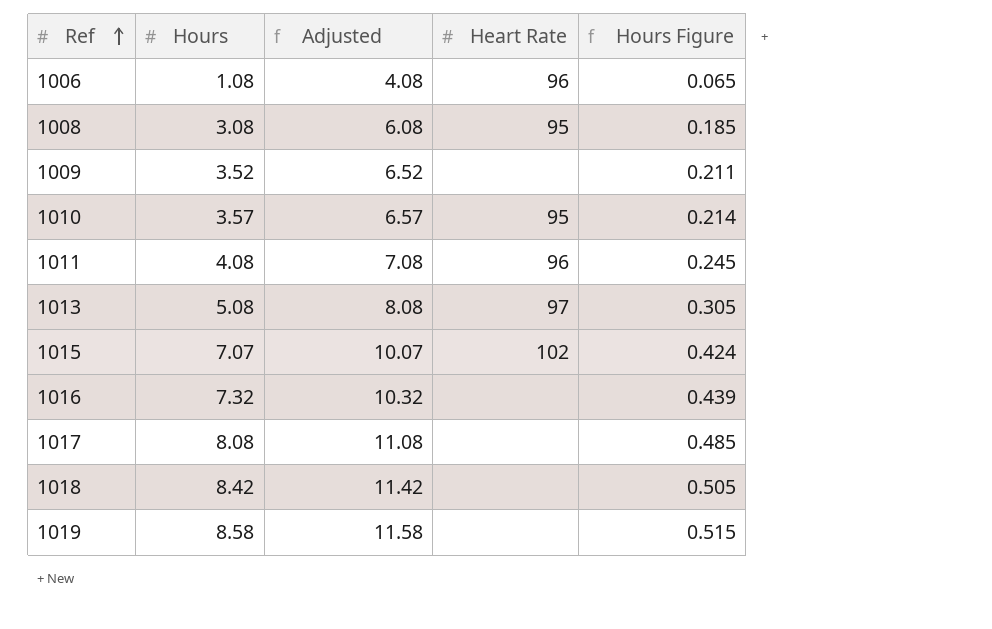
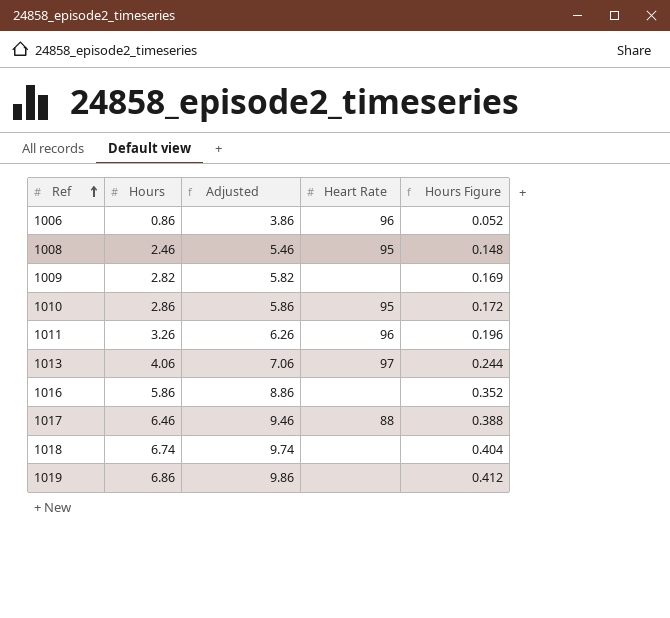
row 1015: 7.07 | 10.07 | 102 | 0.424 -> none
1006 | Hours: 1.08 -> 0.86
1006 | Adjusted: 4.08 -> 3.86
1006 | Hours Figure: 0.065 -> 0.052
1008 | Hours: 3.08 -> 2.46
1008 | Adjusted: 6.08 -> 5.46
1008 | Hours Figure: 0.185 -> 0.148
1009 | Hours: 3.52 -> 2.82
1009 | Adjusted: 6.52 -> 5.82
1009 | Hours Figure: 0.211 -> 0.169
1010 | Hours: 3.57 -> 2.86
1010 | Adjusted: 6.57 -> 5.86
1010 | Hours Figure: 0.214 -> 0.172
1011 | Hours: 4.08 -> 3.26
1011 | Adjusted: 7.08 -> 6.26
1011 | Hours Figure: 0.245 -> 0.196
1013 | Hours: 5.08 -> 4.06
1013 | Adjusted: 8.08 -> 7.06
1013 | Hours Figure: 0.305 -> 0.244
1016 | Hours: 7.32 -> 5.86
1016 | Adjusted: 10.32 -> 8.86
1016 | Hours Figure: 0.439 -> 0.352
1017 | Hours: 8.08 -> 6.46
1017 | Adjusted: 11.08 -> 9.46
1017 | Heart Rate: none -> 88
1017 | Hours Figure: 0.485 -> 0.388
1018 | Hours: 8.42 -> 6.74
1018 | Adjusted: 11.42 -> 9.74
1018 | Hours Figure: 0.505 -> 0.404
1019 | Hours: 8.58 -> 6.86
1019 | Adjusted: 11.58 -> 9.86
1019 | Hours Figure: 0.515 -> 0.412

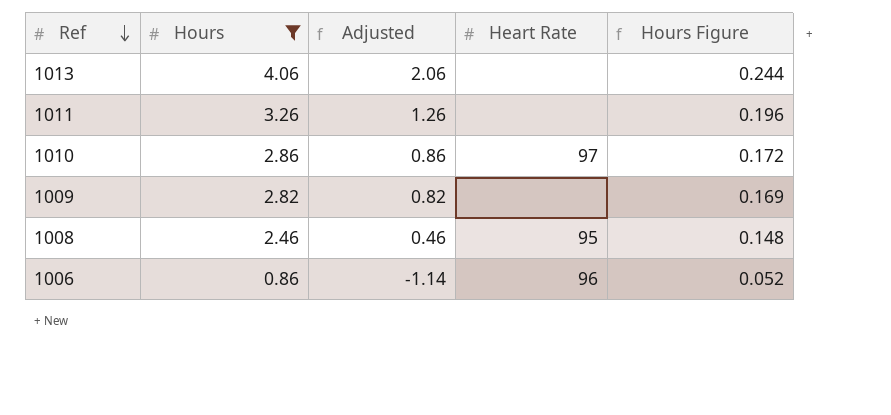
filter: none -> Hours <= 4.06
row order: Ref ascending -> Ref descending
column Adjusted | formula: [Hours] + 3 -> [Hours] - 2
1013 | Heart Rate: 97 -> none
1011 | Heart Rate: 96 -> none
1010 | Heart Rate: 95 -> 97

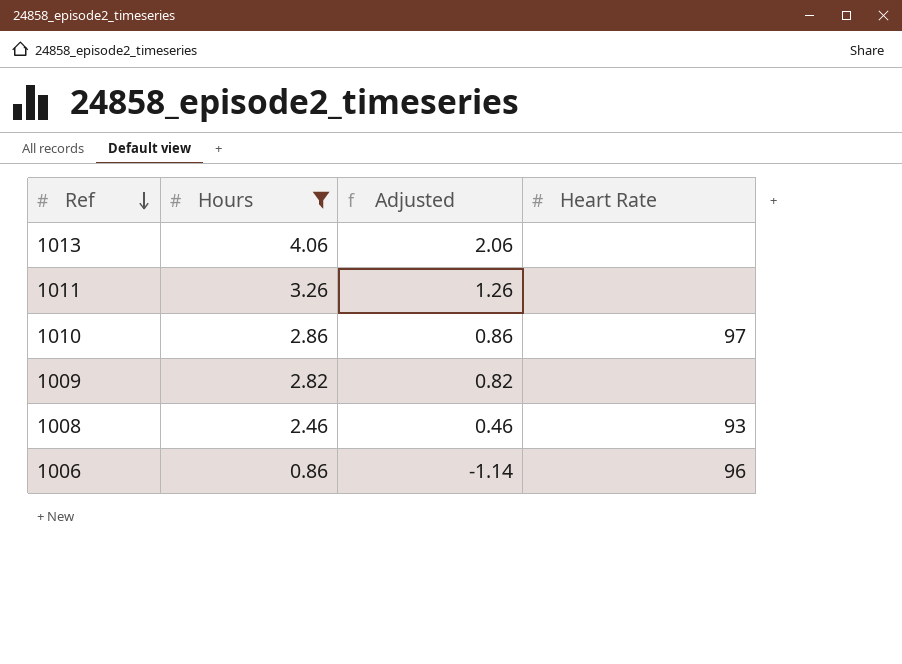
column Hours Figure | formula: [Hours] * 0.06 -> none
1008 | Heart Rate: 95 -> 93

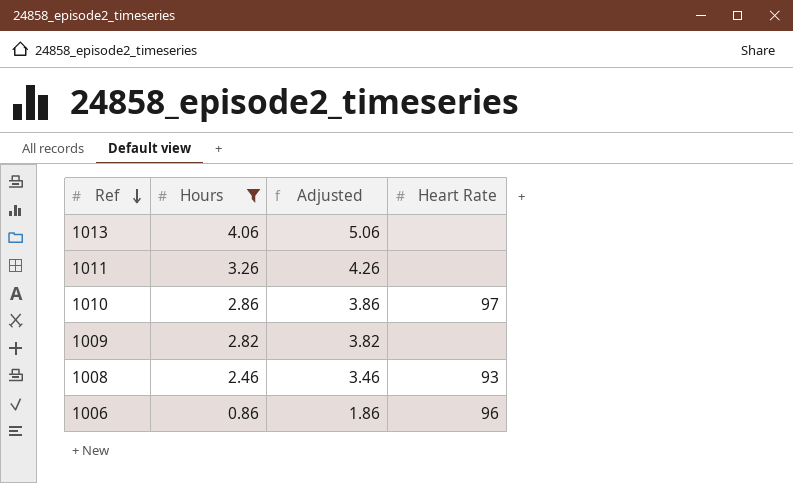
column Adjusted | formula: [Hours] - 2 -> [Hours] + 1

